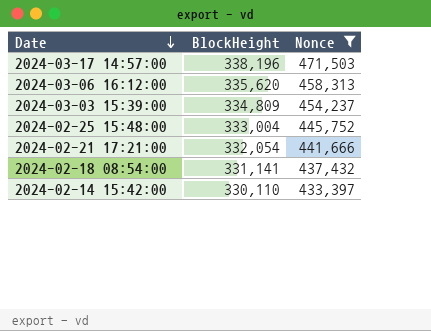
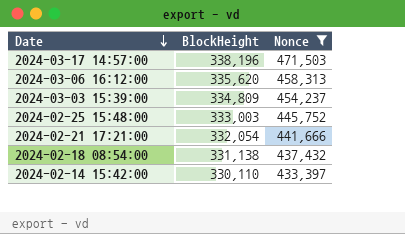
2024-02-25 15:48:00 | BlockHeight: 333,004 -> 333,003
2024-02-18 08:54:00 | BlockHeight: 331,141 -> 331,138

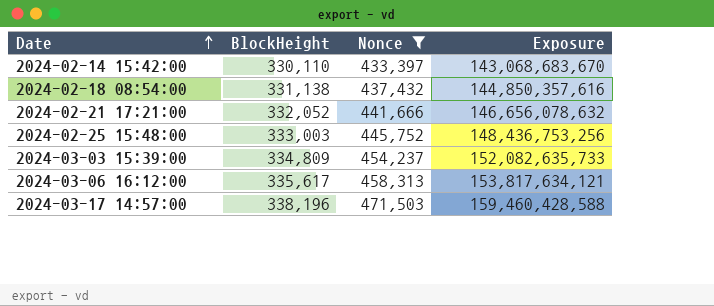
row order: Date descending -> Date ascending
column Exposure | formula: none -> [BlockHeight] * [Nonce]
2024-02-21 17:21:00 | BlockHeight: 332,054 -> 332,052
2024-03-06 16:12:00 | BlockHeight: 335,620 -> 335,617

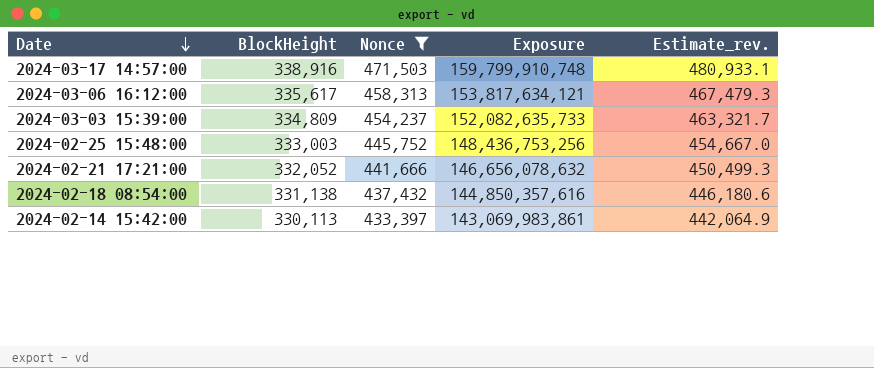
row order: Date ascending -> Date descending
column Estimate_rev. | formula: none -> [Nonce] * 1.02
2024-03-17 14:57:00 | BlockHeight: 338,196 -> 338,916
2024-03-17 14:57:00 | Exposure: 159,460,428,588 -> 159,799,910,748
2024-02-14 15:42:00 | BlockHeight: 330,110 -> 330,113
2024-02-14 15:42:00 | Exposure: 143,068,683,670 -> 143,069,983,861

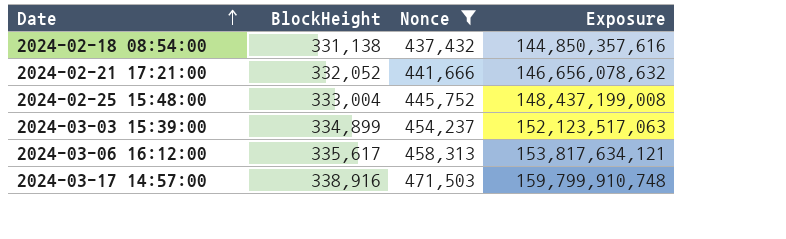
row order: Date descending -> Date ascending
column Estimate_rev. | formula: [Nonce] * 1.02 -> none
row 2024-02-14 15:42:00: 330,113 | 433,397 | 143,069,983,861 | 442,064.9 -> none
2024-02-25 15:48:00 | BlockHeight: 333,003 -> 333,004
2024-02-25 15:48:00 | Exposure: 148,436,753,256 -> 148,437,199,008
2024-03-03 15:39:00 | BlockHeight: 334,809 -> 334,899
2024-03-03 15:39:00 | Exposure: 152,082,635,733 -> 152,123,517,063

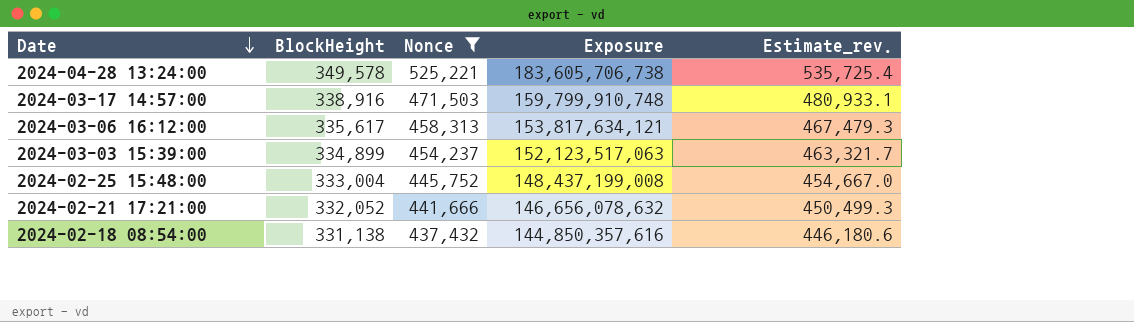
row order: Date ascending -> Date descending
column Estimate_rev. | formula: none -> [Nonce] * 1.02
row 2024-04-28 13:24:00: none -> 349,578 | 525,221 | 183,605,706,738 | 535,725.4

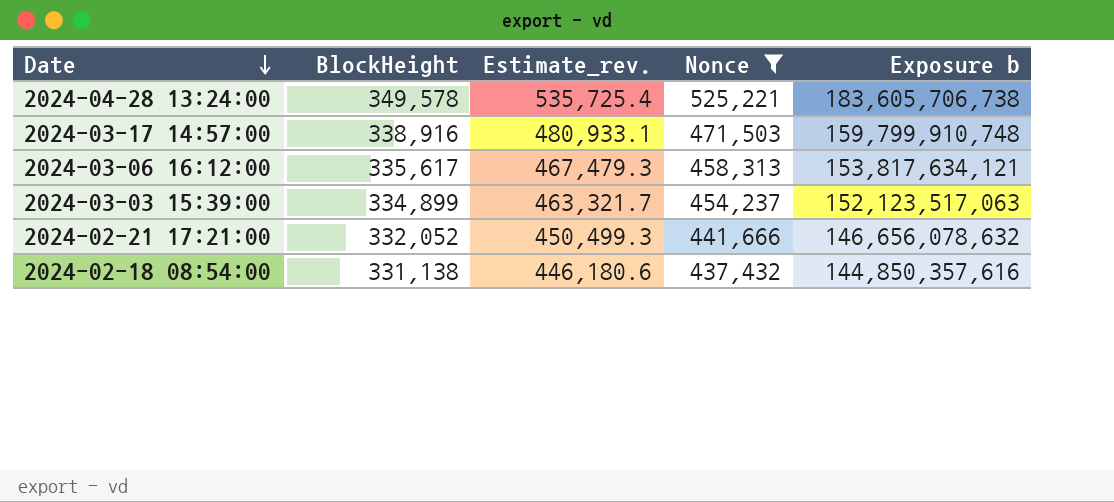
column Estimate_rev. | position: 5 -> 3
column name: Exposure -> Exposure b
row 2024-02-25 15:48:00: 333,004 | 445,752 | 148,437,199,008 | 454,667.0 -> none

